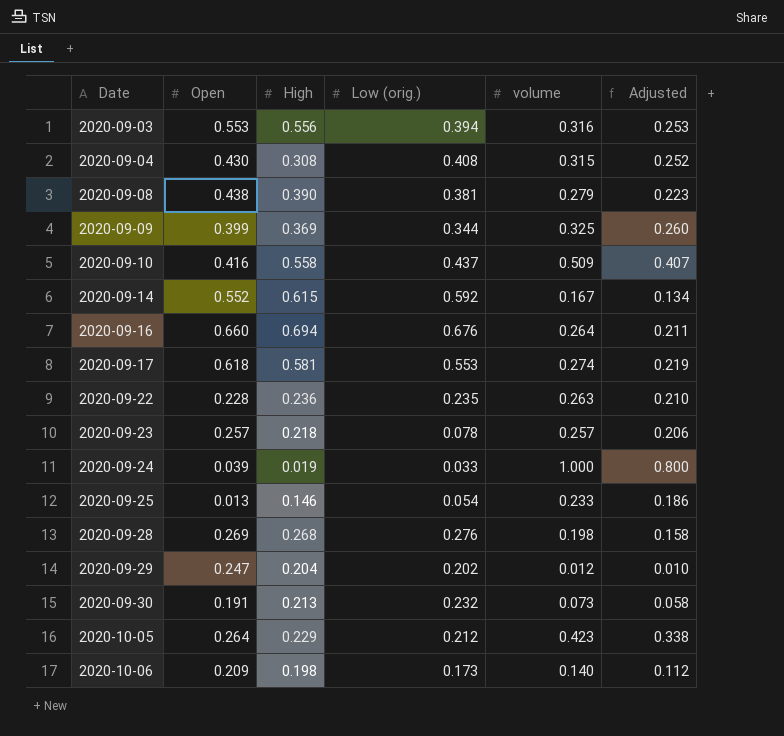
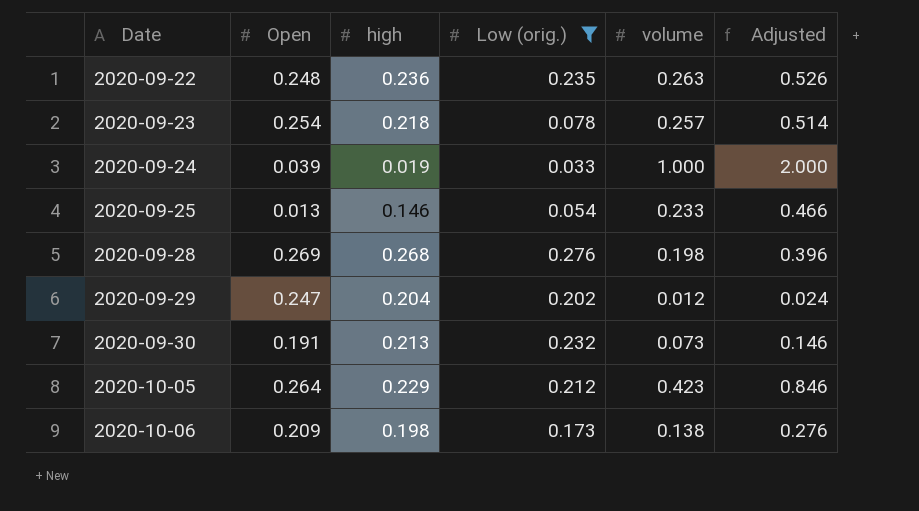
filter: none -> Low (orig.) <= 0.276
column name: High -> high
column Adjusted | formula: [volume] * 0.8 -> [volume] * 2
2020-09-22 | Open: 0.228 -> 0.248
2020-09-23 | Open: 0.257 -> 0.254
2020-10-06 | volume: 0.140 -> 0.138

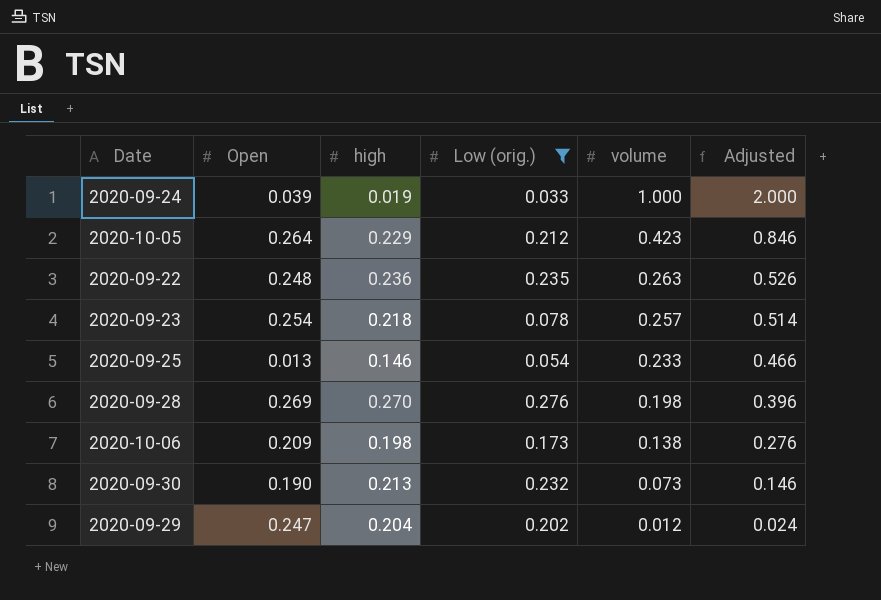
row order: Date ascending -> volume descending
2020-09-28 | high: 0.268 -> 0.270
2020-09-30 | Open: 0.191 -> 0.190

